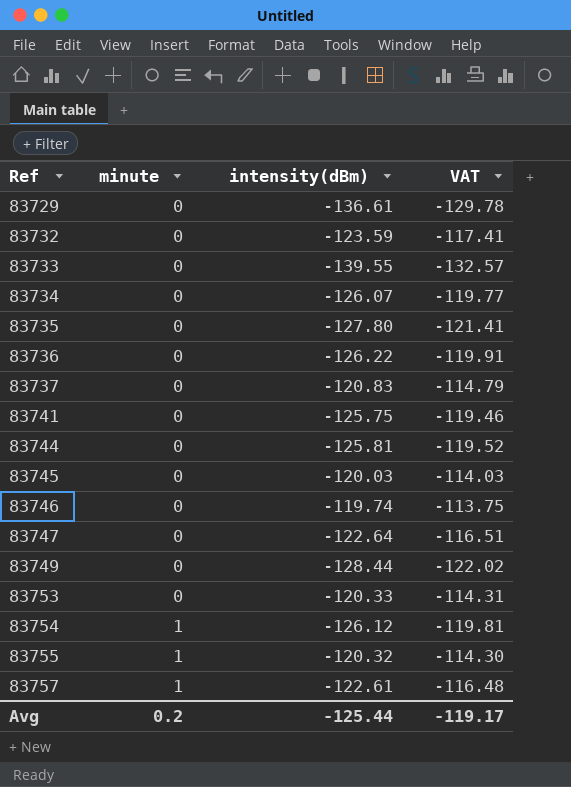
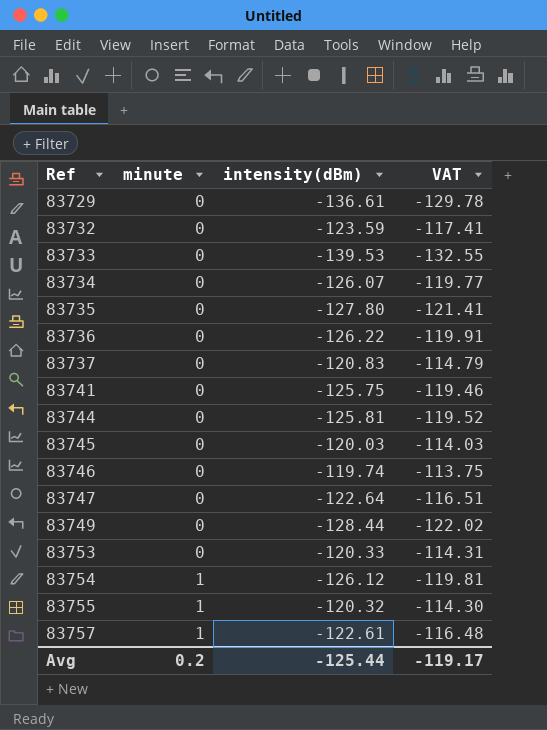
83733 | intensity(dBm): -139.55 -> -139.53
83733 | VAT: -132.57 -> -132.55

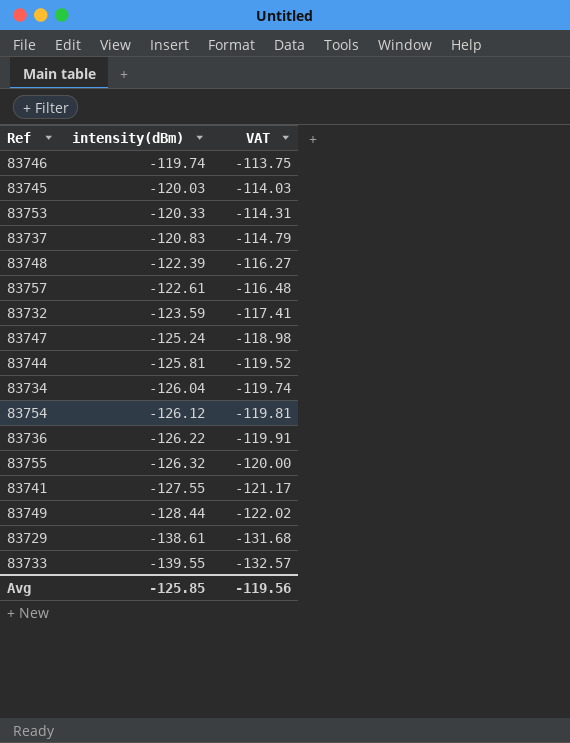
row order: Ref ascending -> intensity(dBm) descending
column minute | position: 2 -> none
row 83735: 0 | -127.80 | -121.41 -> none
row 83748: none -> -122.39 | -116.27
83747 | intensity(dBm): -122.64 -> -125.24
83747 | VAT: -116.51 -> -118.98
83734 | intensity(dBm): -126.07 -> -126.04
83734 | VAT: -119.77 -> -119.74
83755 | intensity(dBm): -120.32 -> -126.32
83755 | VAT: -114.30 -> -120.00
83741 | intensity(dBm): -125.75 -> -127.55
83741 | VAT: -119.46 -> -121.17
83729 | intensity(dBm): -136.61 -> -138.61
83729 | VAT: -129.78 -> -131.68
83733 | intensity(dBm): -139.53 -> -139.55
83733 | VAT: -132.55 -> -132.57
Avg | intensity(dBm): -125.44 -> -125.85
Avg | VAT: -119.17 -> -119.56

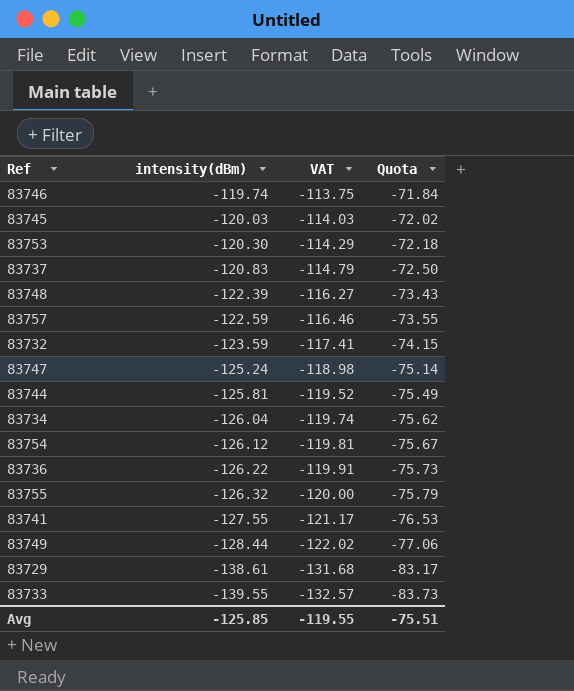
column Quota | formula: none -> [intensity(dBm)] * 0.6
83753 | intensity(dBm): -120.33 -> -120.30
83753 | VAT: -114.31 -> -114.29
83757 | intensity(dBm): -122.61 -> -122.59
83757 | VAT: -116.48 -> -116.46
Avg | VAT: -119.56 -> -119.55

